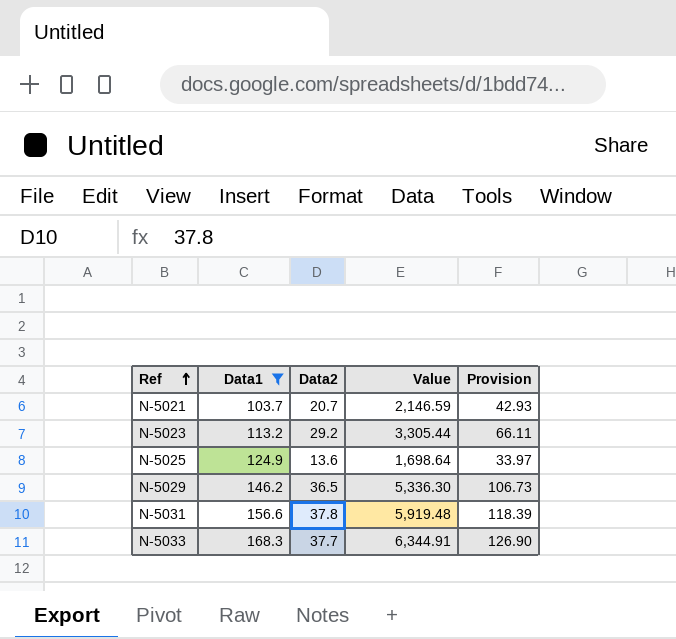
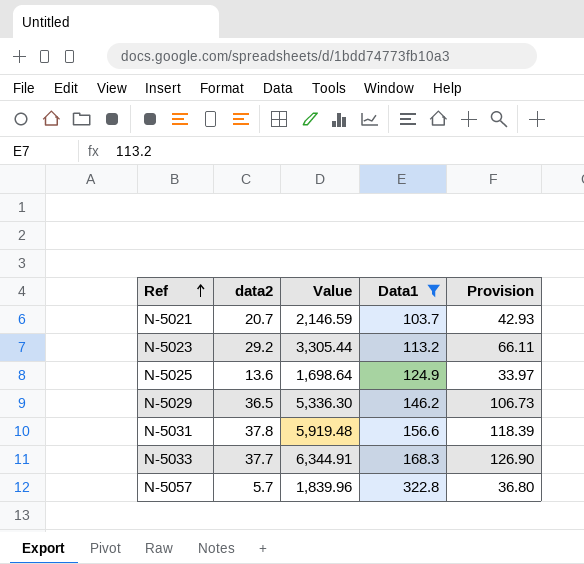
column name: Data2 -> data2
column Data1 | position: 2 -> 4
row N-5057: none -> 5.7 | 1,839.96 | 322.8 | 36.80

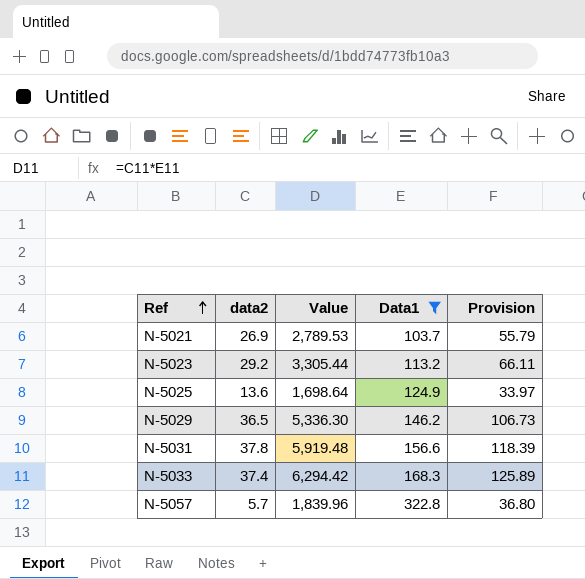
N-5021 | data2: 20.7 -> 26.9
N-5021 | Value: 2,146.59 -> 2,789.53
N-5021 | Provision: 42.93 -> 55.79
N-5033 | data2: 37.7 -> 37.4
N-5033 | Value: 6,344.91 -> 6,294.42
N-5033 | Provision: 126.90 -> 125.89

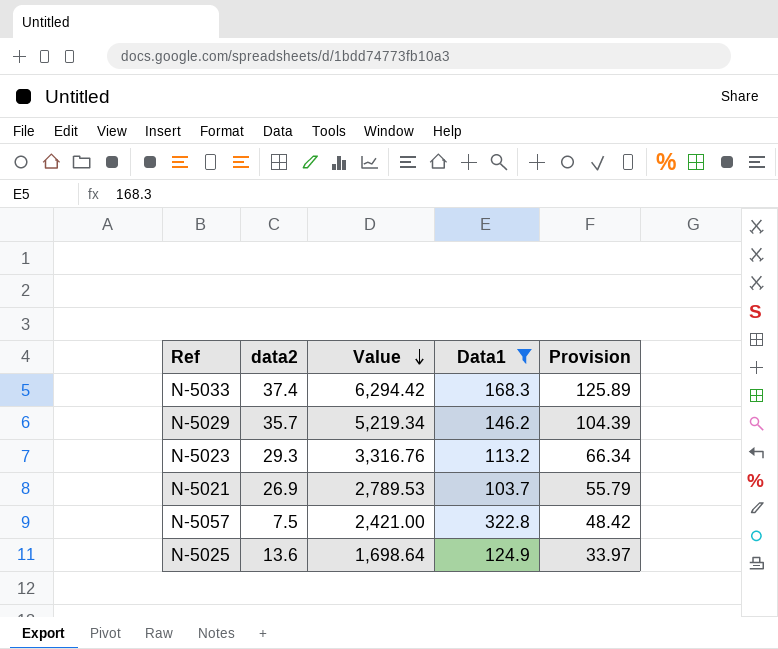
row order: Ref ascending -> Value descending
row N-5031: 37.8 | 5,919.48 | 156.6 | 118.39 -> none
N-5029 | data2: 36.5 -> 35.7
N-5029 | Value: 5,336.30 -> 5,219.34
N-5029 | Provision: 106.73 -> 104.39
N-5023 | data2: 29.2 -> 29.3
N-5023 | Value: 3,305.44 -> 3,316.76
N-5023 | Provision: 66.11 -> 66.34
N-5057 | data2: 5.7 -> 7.5
N-5057 | Value: 1,839.96 -> 2,421.00
N-5057 | Provision: 36.80 -> 48.42

